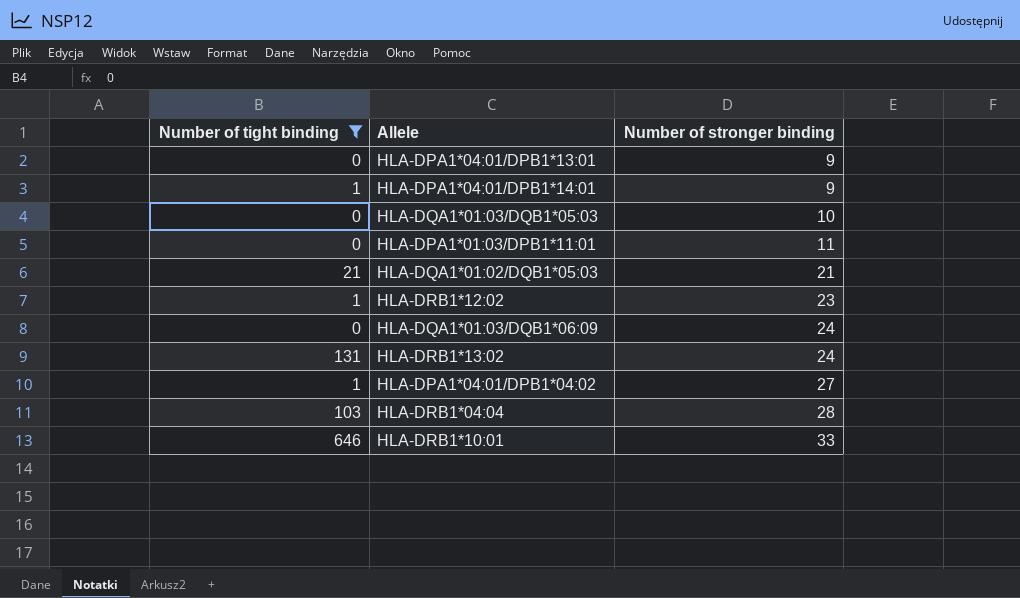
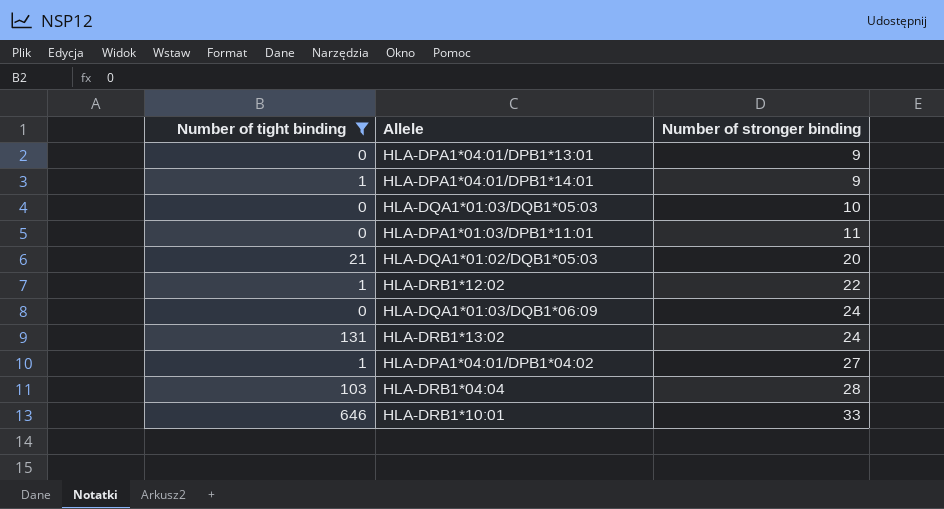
HLA-DQA1*01:02/DQB1*05:03 | Number of stronger binding: 21 -> 20
HLA-DRB1*12:02 | Number of stronger binding: 23 -> 22

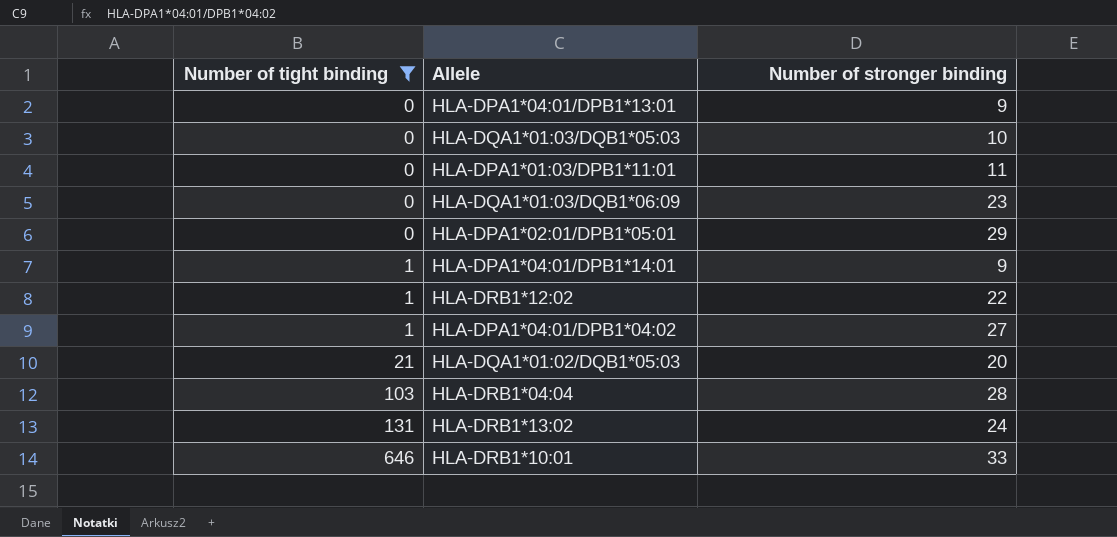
row order: Number of stronger binding ascending -> Number of tight binding ascending
HLA-DQA1*01:03/DQB1*06:09 | Number of stronger binding: 24 -> 23
row HLA-DPA1*02:01/DPB1*05:01: none -> 0 | 29

